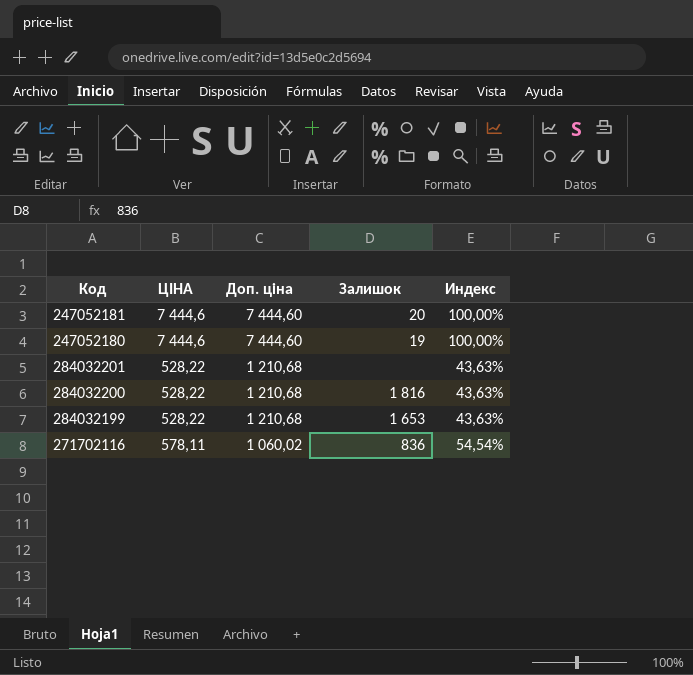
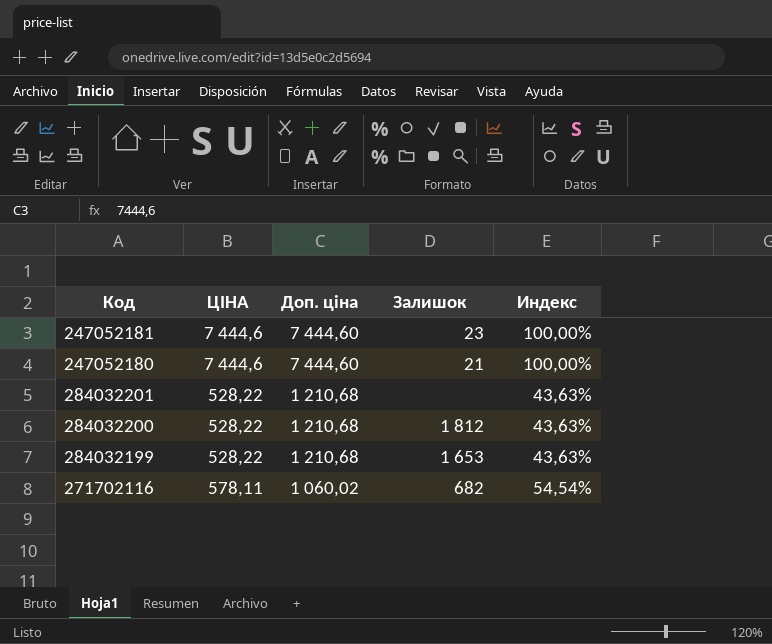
247052181 | Залишок: 20 -> 23
247052180 | Залишок: 19 -> 21
284032200 | Залишок: 1 816 -> 1 812
271702116 | Залишок: 836 -> 682

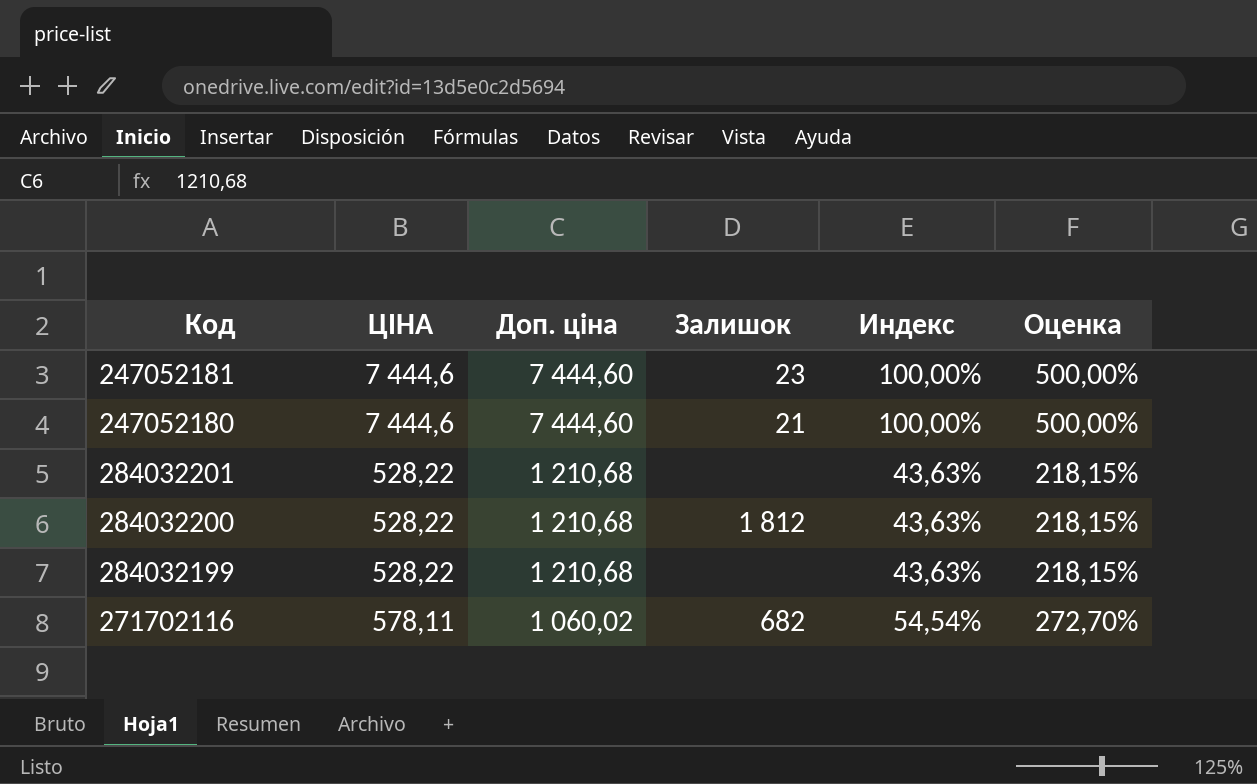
column Оценка | formula: none -> [Индекс] * 5
284032199 | Залишок: 1 653 -> none

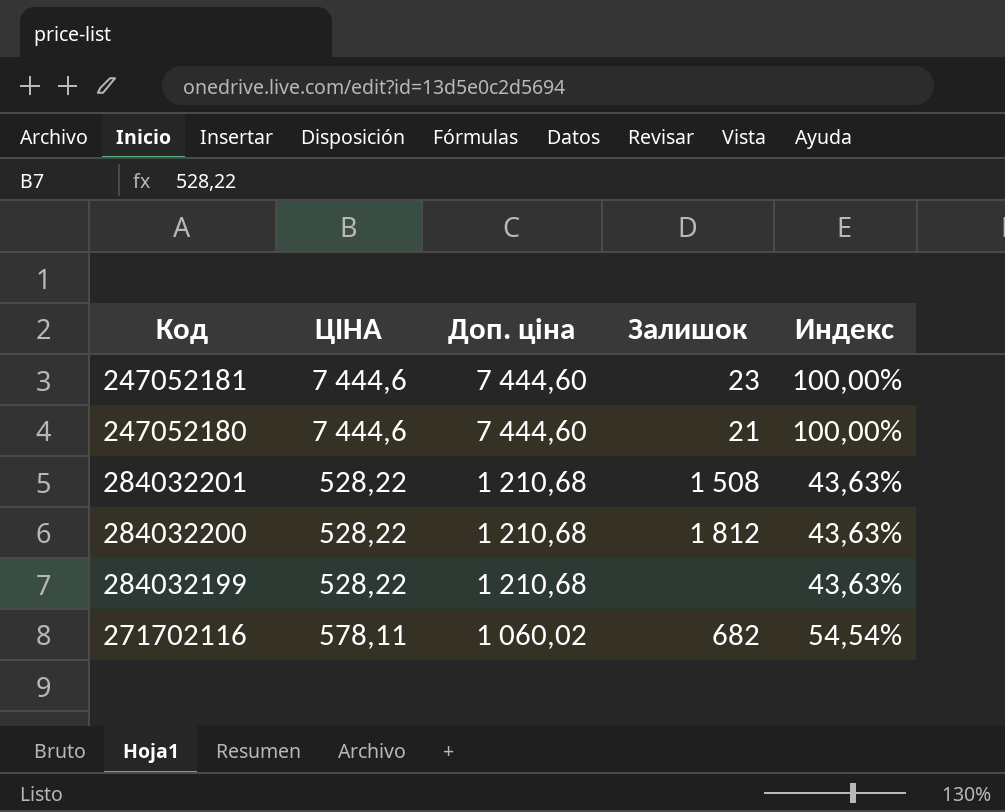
column Оценка | formula: [Индекс] * 5 -> none
284032201 | Залишок: none -> 1 508

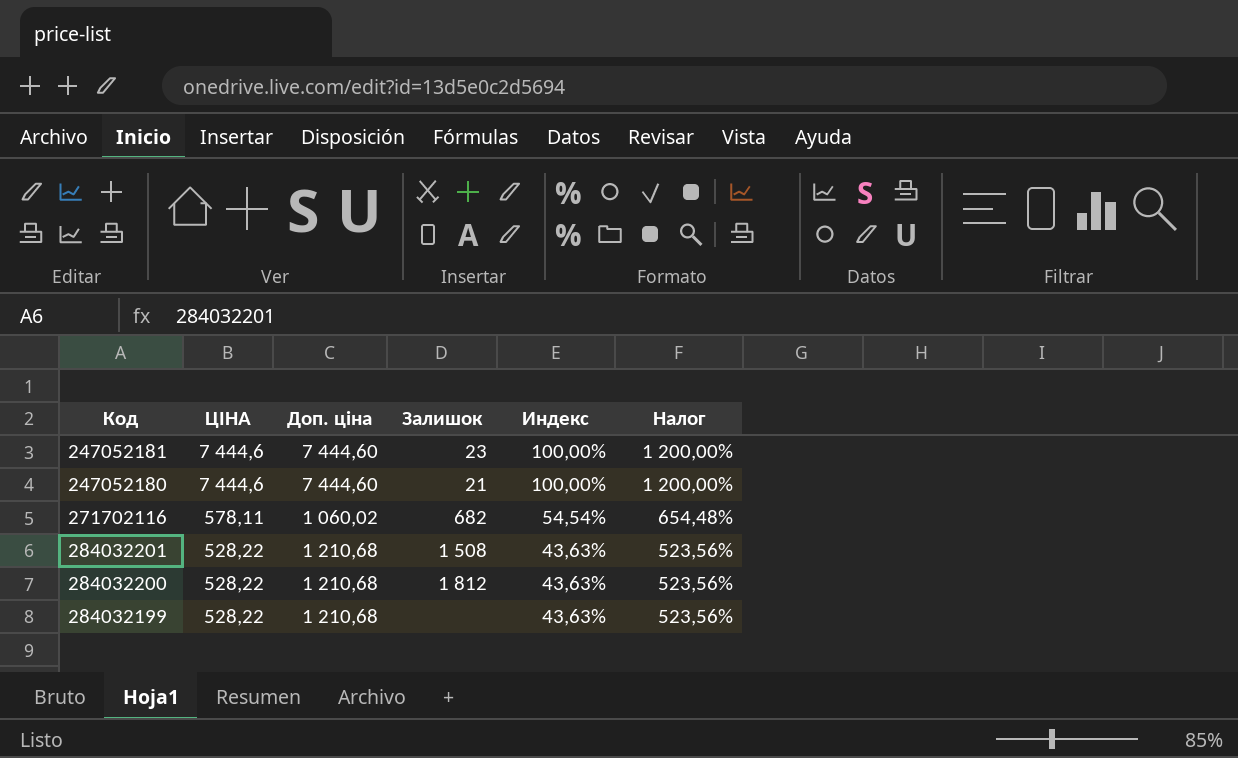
row order: Доп. ціна descending -> ЦІНА descending
column Налог | formula: none -> [Индекс] * 12

